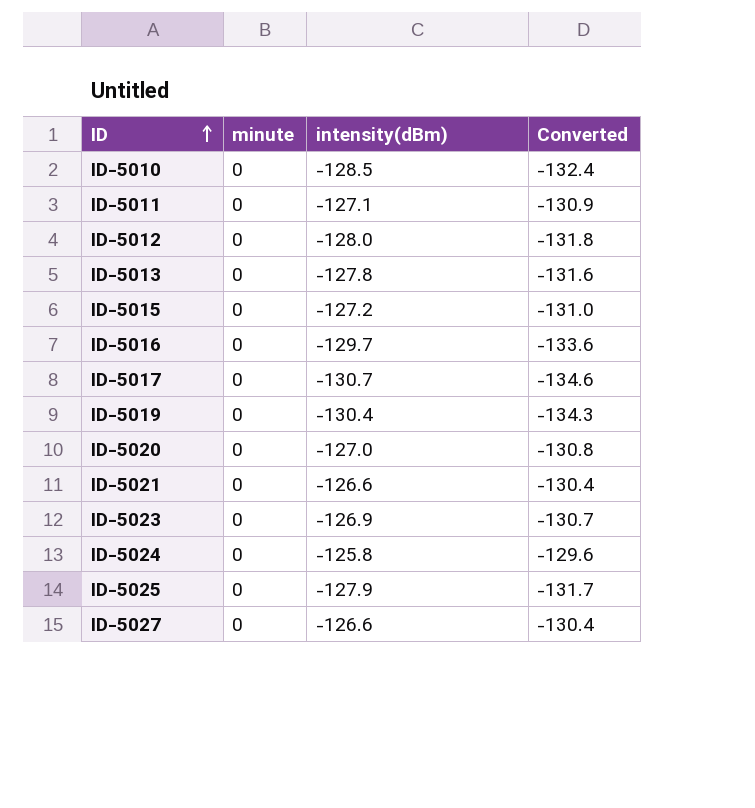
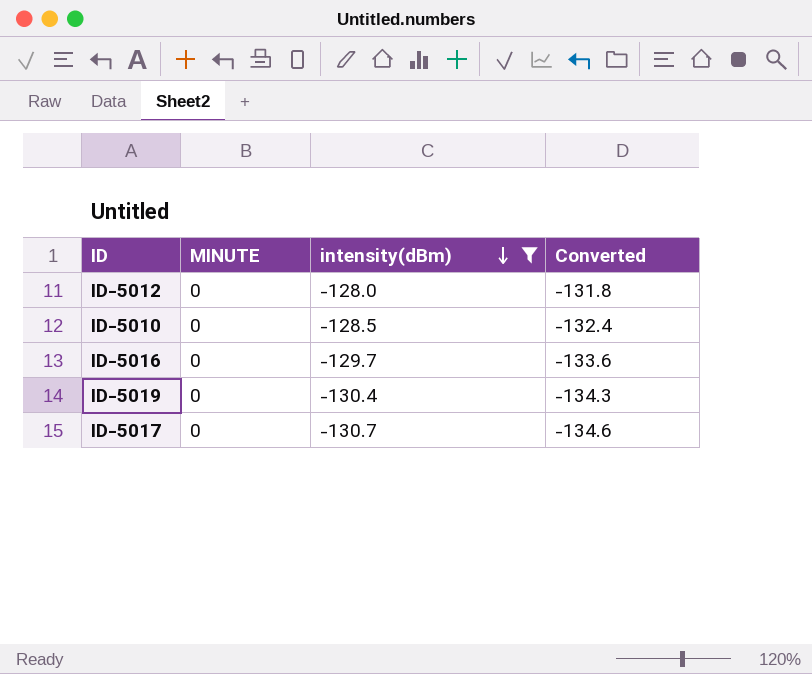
filter: none -> intensity(dBm) <= -128.0
row order: ID ascending -> intensity(dBm) descending
column name: minute -> MINUTE

